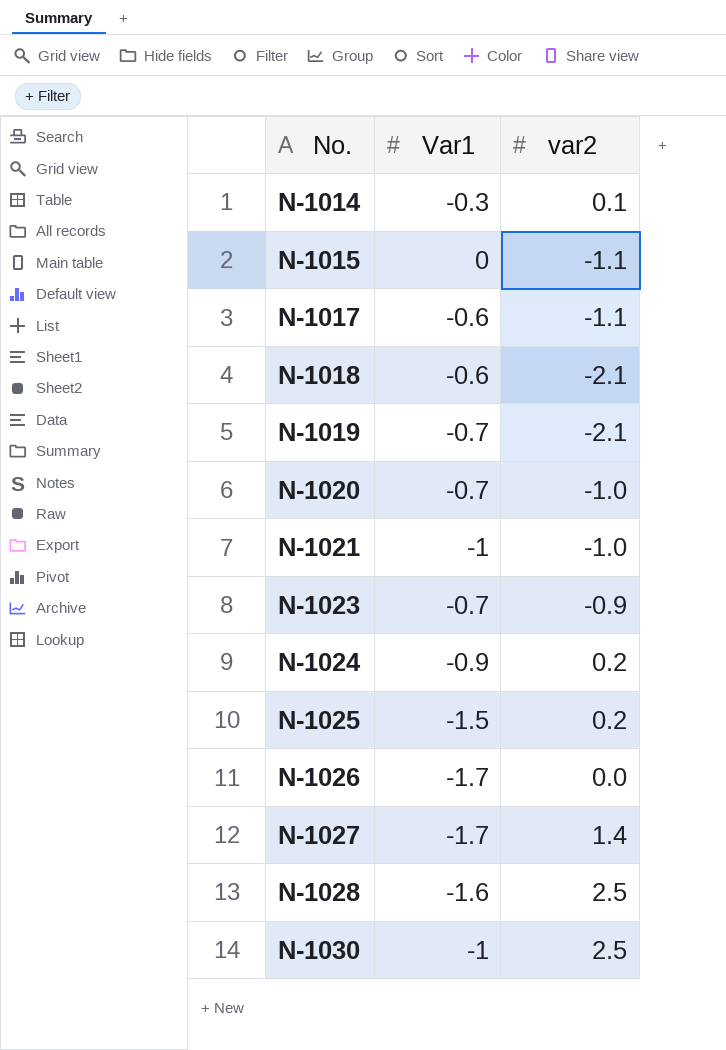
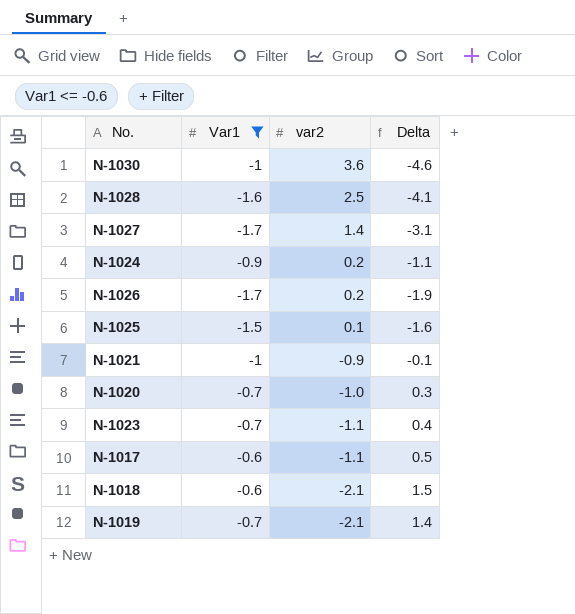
filter: none -> Var1 <= -0.6
row order: No. ascending -> var2 descending
column Delta | formula: none -> [Var1] - [var2]
N-1030 | var2: 2.5 -> 3.6
N-1026 | var2: 0.0 -> 0.2
N-1025 | var2: 0.2 -> 0.1
N-1021 | var2: -1.0 -> -0.9
N-1023 | var2: -0.9 -> -1.1

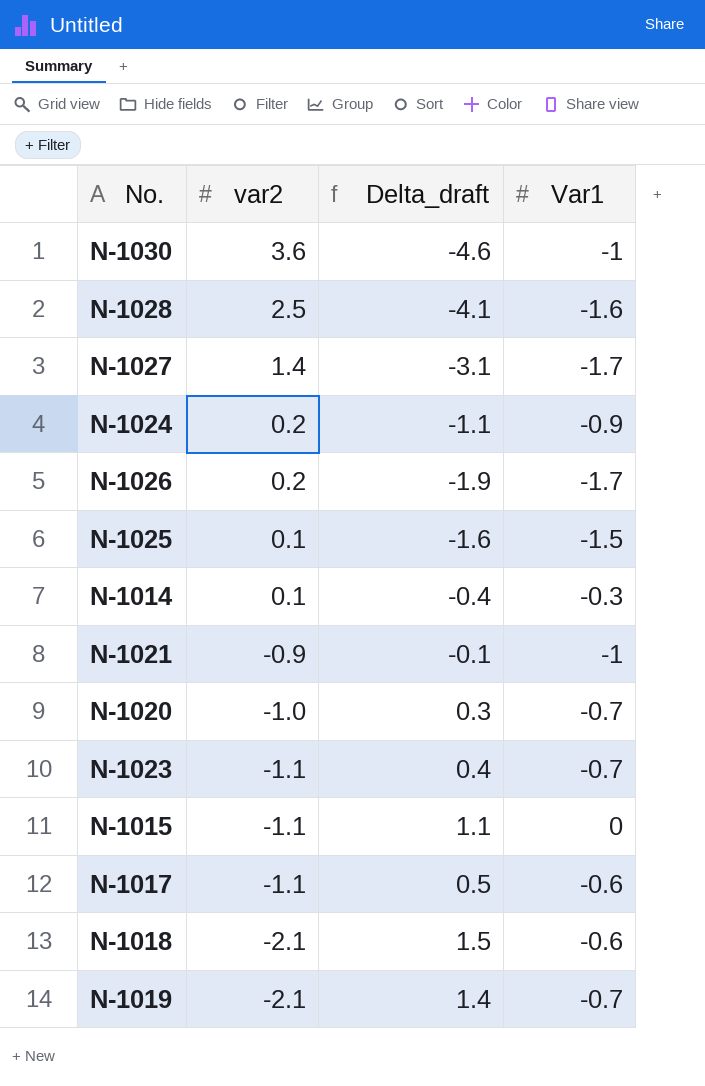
filter: Var1 <= -0.6 -> none
column name: Delta -> Delta_draft
column Var1 | position: 2 -> 4

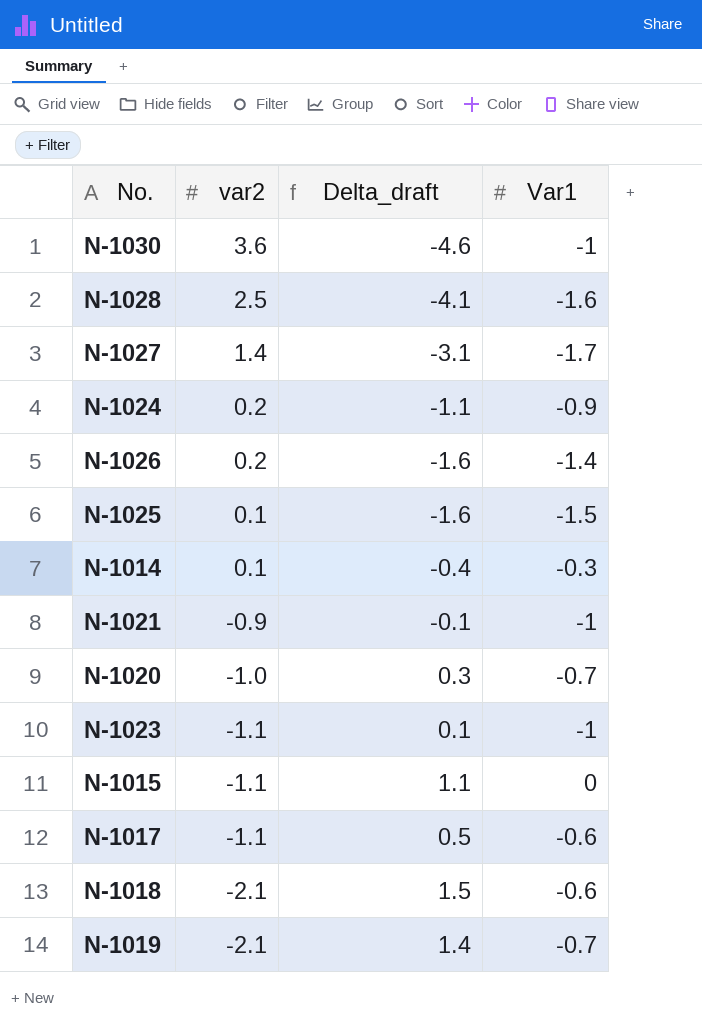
N-1026 | Delta_draft: -1.9 -> -1.6
N-1026 | Var1: -1.7 -> -1.4
N-1023 | Delta_draft: 0.4 -> 0.1
N-1023 | Var1: -0.7 -> -1

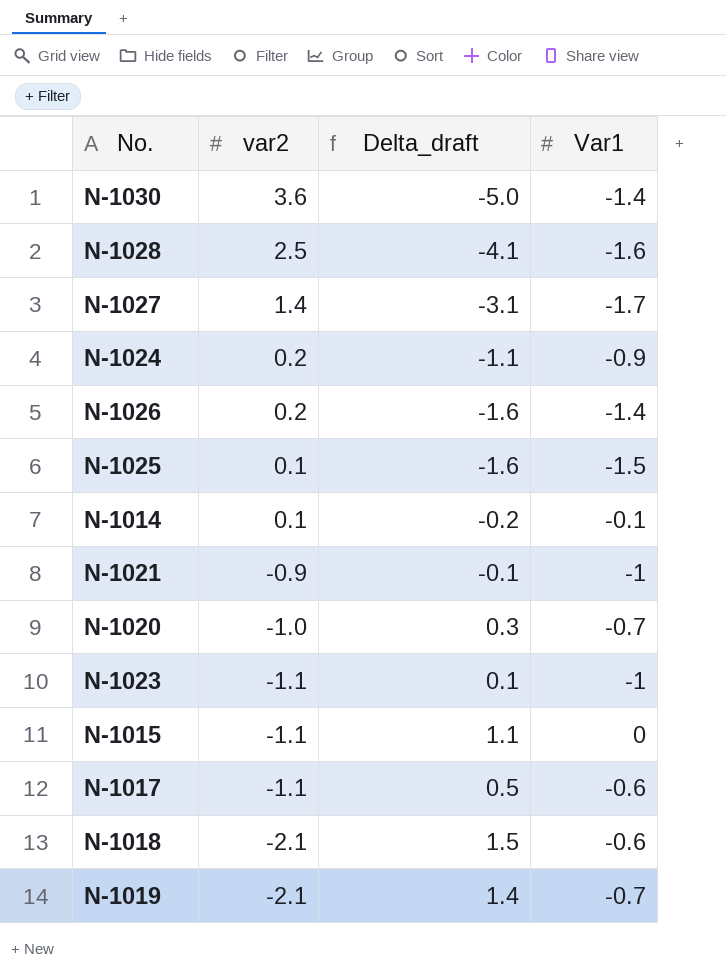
N-1030 | Delta_draft: -4.6 -> -5.0
N-1030 | Var1: -1 -> -1.4
N-1014 | Delta_draft: -0.4 -> -0.2
N-1014 | Var1: -0.3 -> -0.1

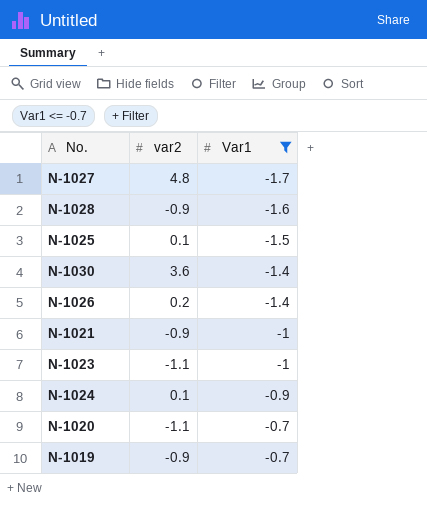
filter: none -> Var1 <= -0.7
row order: var2 descending -> Var1 ascending
column Delta_draft | formula: [Var1] - [var2] -> none
N-1027 | var2: 1.4 -> 4.8
N-1028 | var2: 2.5 -> -0.9
N-1024 | var2: 0.2 -> 0.1
N-1020 | var2: -1.0 -> -1.1
N-1019 | var2: -2.1 -> -0.9

